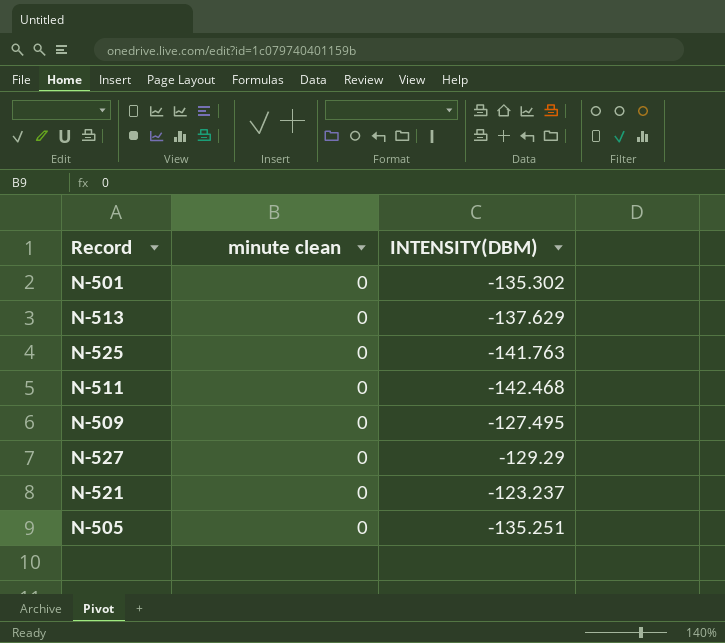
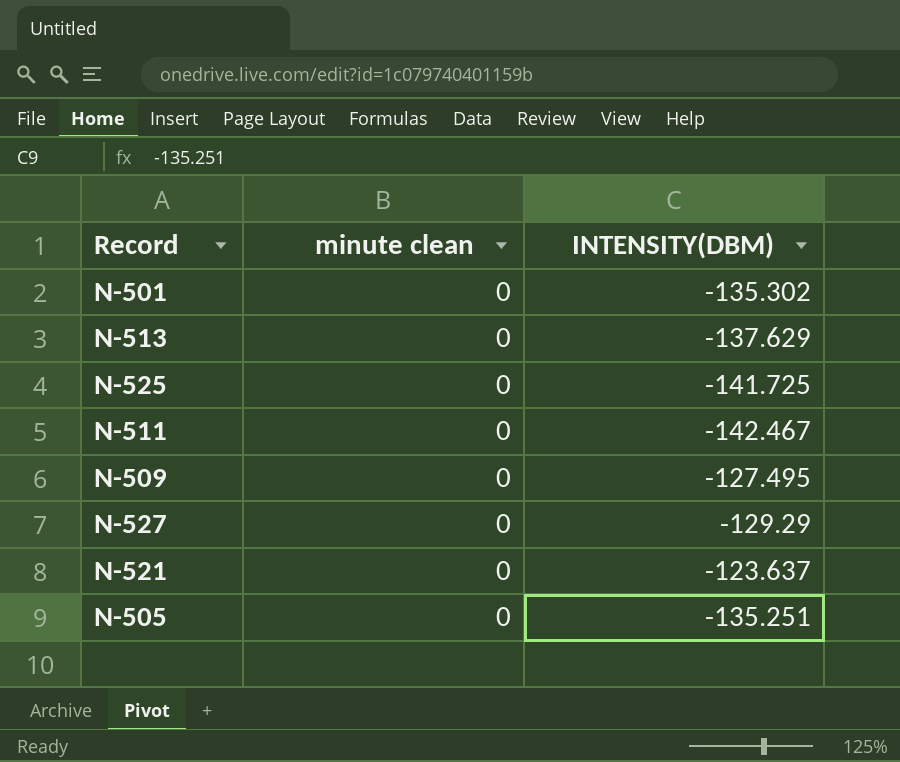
N-525 | INTENSITY(DBM): -141.763 -> -141.725
N-511 | INTENSITY(DBM): -142.468 -> -142.467
N-521 | INTENSITY(DBM): -123.237 -> -123.637

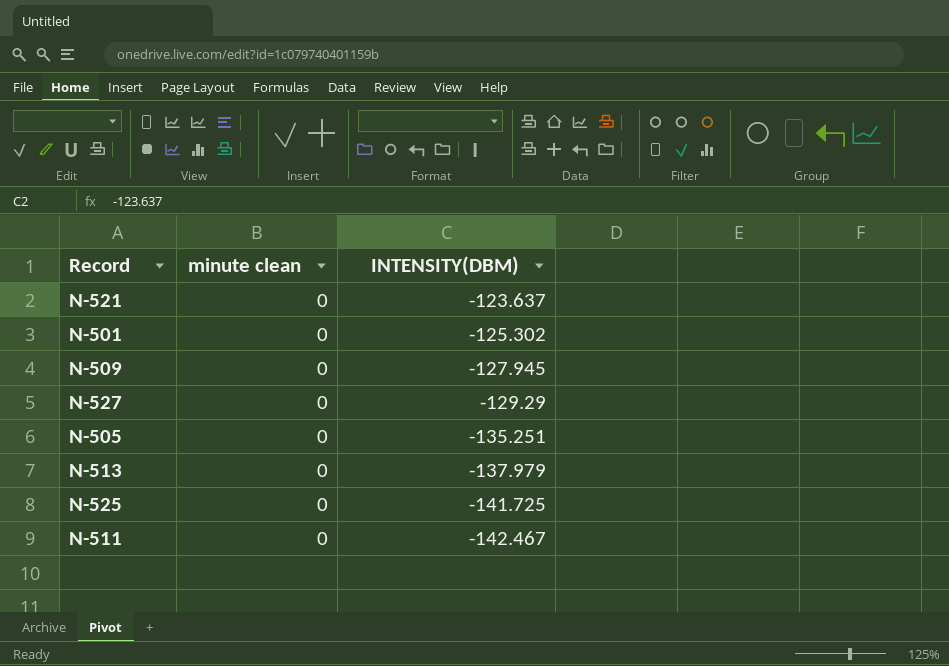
row order: none -> INTENSITY(DBM) descending
N-501 | INTENSITY(DBM): -135.302 -> -125.302
N-509 | INTENSITY(DBM): -127.495 -> -127.945
N-513 | INTENSITY(DBM): -137.629 -> -137.979

